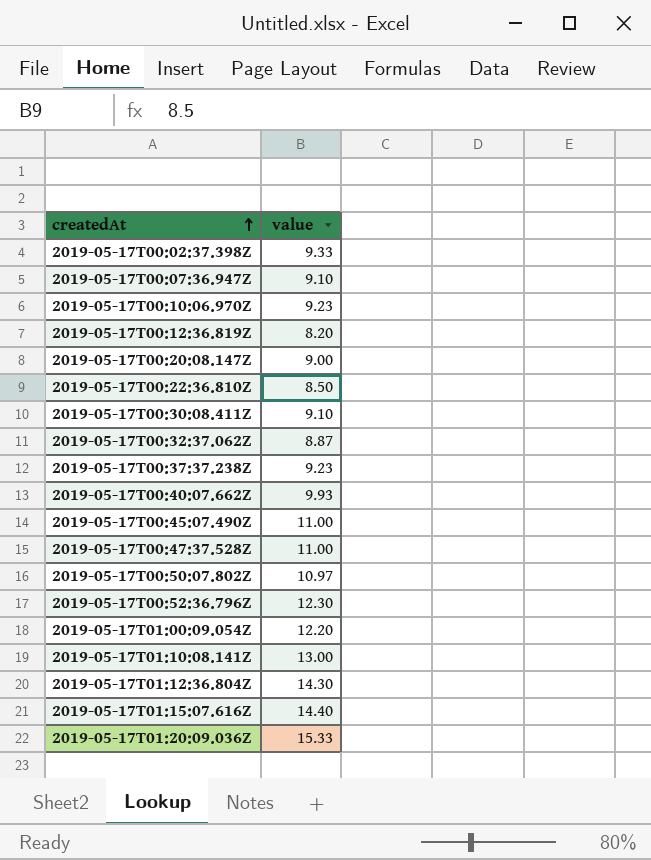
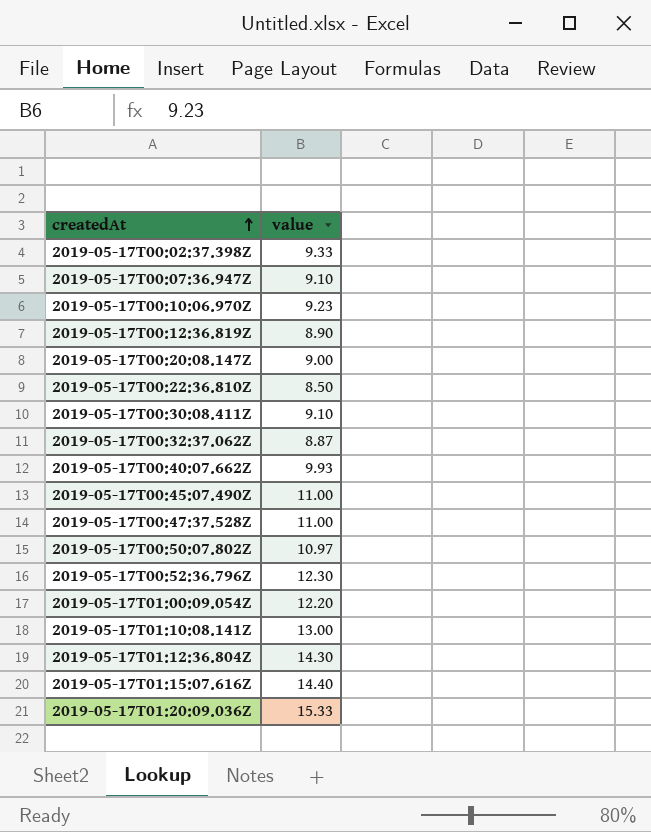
row 2019-05-17T00:37:37.238Z: 9.23 -> none
2019-05-17T00:12:36.819Z | value: 8.20 -> 8.90

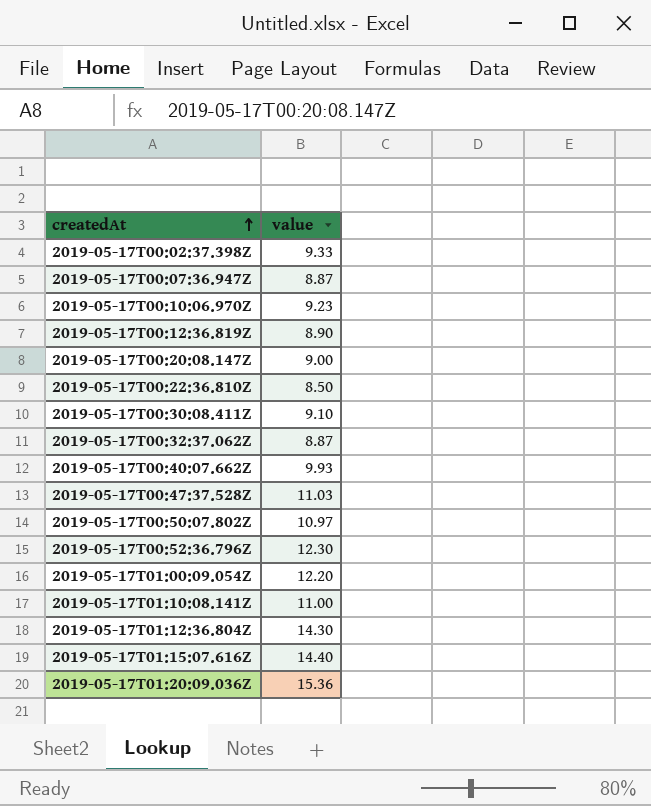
row 2019-05-17T00:45:07.490Z: 11.00 -> none
2019-05-17T00:07:36.947Z | value: 9.10 -> 8.87
2019-05-17T00:47:37.528Z | value: 11.00 -> 11.03
2019-05-17T01:10:08.141Z | value: 13.00 -> 11.00
2019-05-17T01:20:09.036Z | value: 15.33 -> 15.36

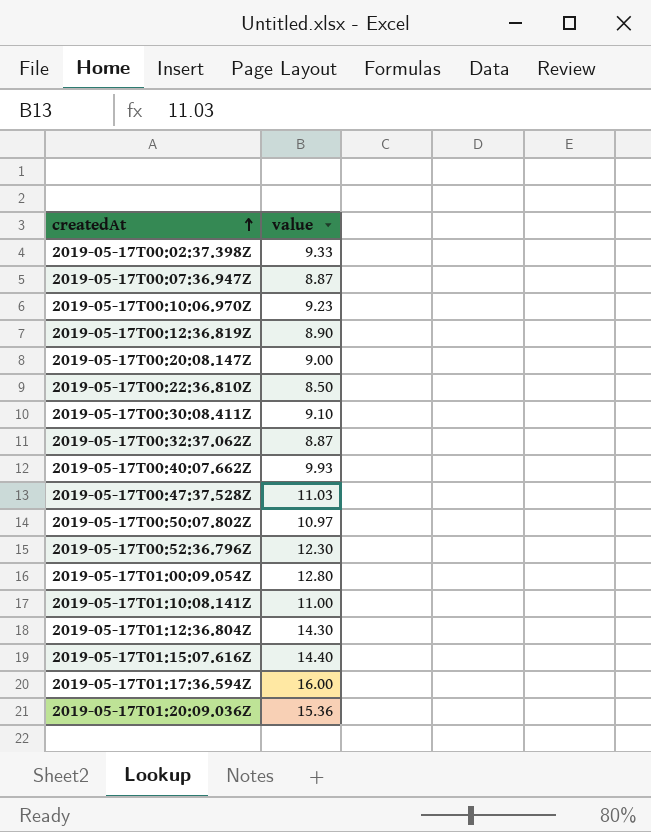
2019-05-17T01:00:09.054Z | value: 12.20 -> 12.80
row 2019-05-17T01:17:36.594Z: none -> 16.00

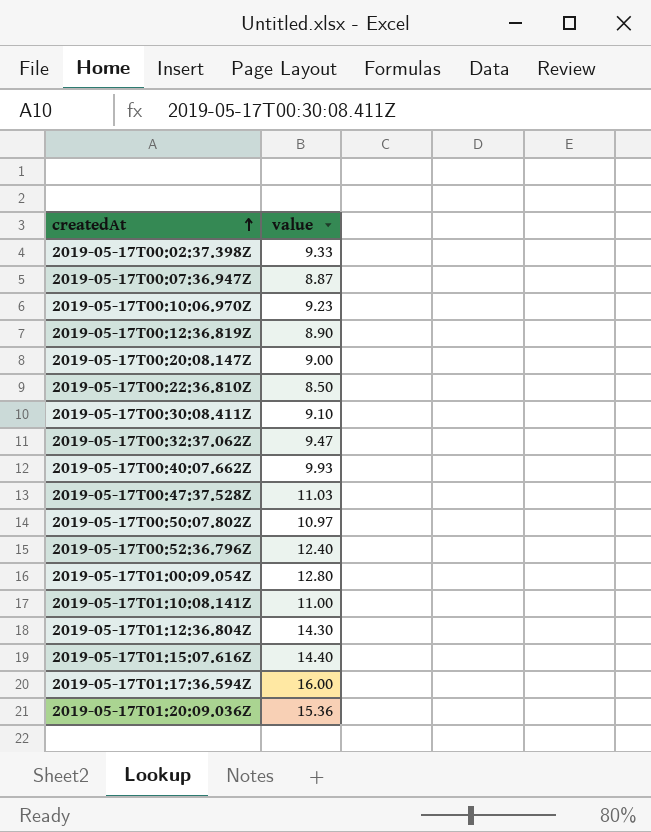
2019-05-17T00:32:37.062Z | value: 8.87 -> 9.47
2019-05-17T00:52:36.796Z | value: 12.30 -> 12.40

